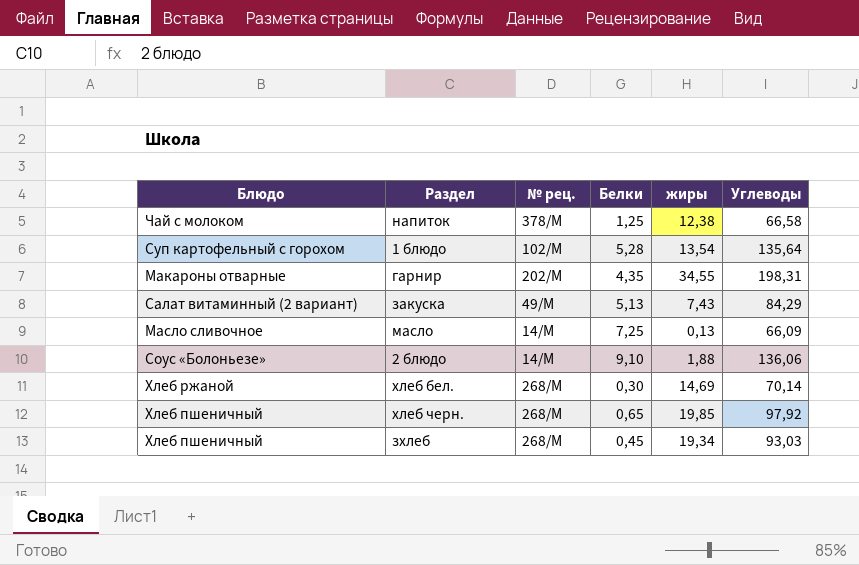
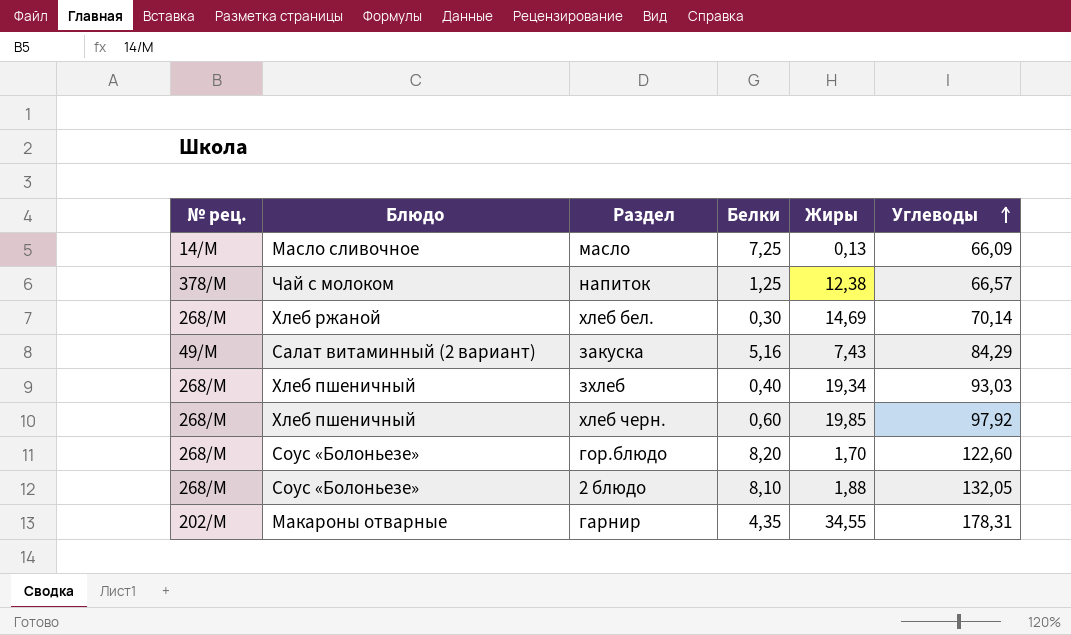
row order: none -> Углеводы ascending
column № рец. | position: 3 -> 1
column name: жиры -> Жиры
row 1 блюдо: Суп картофельный с горохом | 102/М | 5,28 | 13,54 | 135,64 -> none
напиток | Углеводы: 66,58 -> 66,57
закуска | Белки: 5,13 -> 5,16
зхлеб | Белки: 0,45 -> 0,40
хлеб черн. | Белки: 0,65 -> 0,60
row гор.блюдо: none -> 268/М | Соус «Болоньезе» | 8,20 | 1,70 | 122,60
2 блюдо | № рец.: 14/М -> 268/М
2 блюдо | Белки: 9,10 -> 8,10
2 блюдо | Углеводы: 136,06 -> 132,05
гарнир | Углеводы: 198,31 -> 178,31

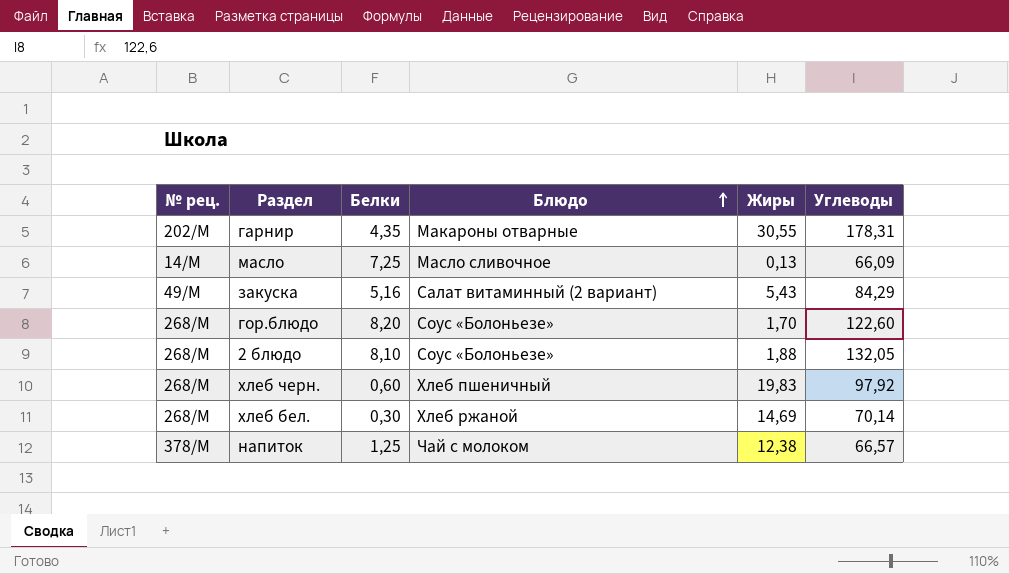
row order: Углеводы ascending -> Блюдо ascending
column Блюдо | position: 2 -> 4
row зхлеб: 268/М | Хлеб пшеничный | 0,40 | 19,34 | 93,03 -> none
гарнир | Жиры: 34,55 -> 30,55
закуска | Жиры: 7,43 -> 5,43
хлеб черн. | Жиры: 19,85 -> 19,83

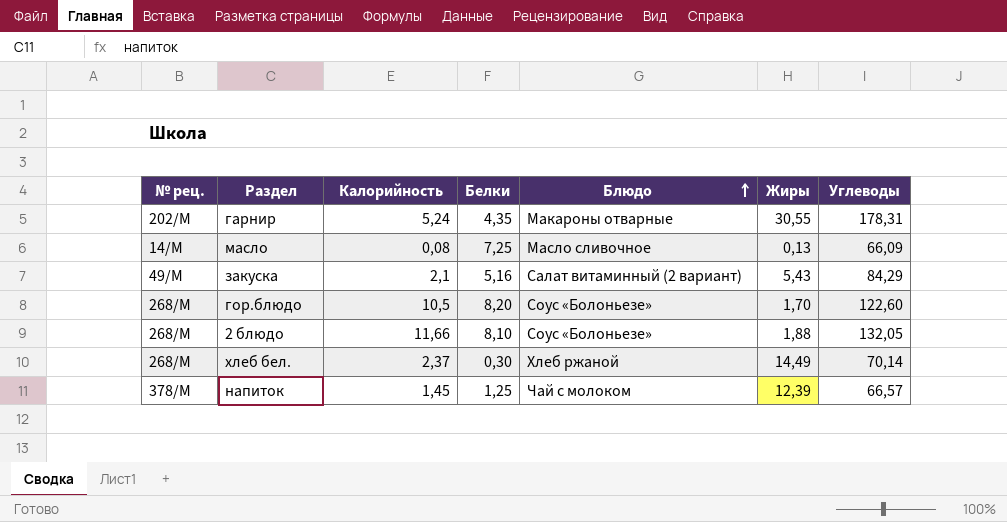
column Калорийность | position: none -> 3
row хлеб черн.: 268/М | 0,60 | Хлеб пшеничный | 19,83 | 97,92 -> none
хлеб бел. | Жиры: 14,69 -> 14,49
напиток | Жиры: 12,38 -> 12,39

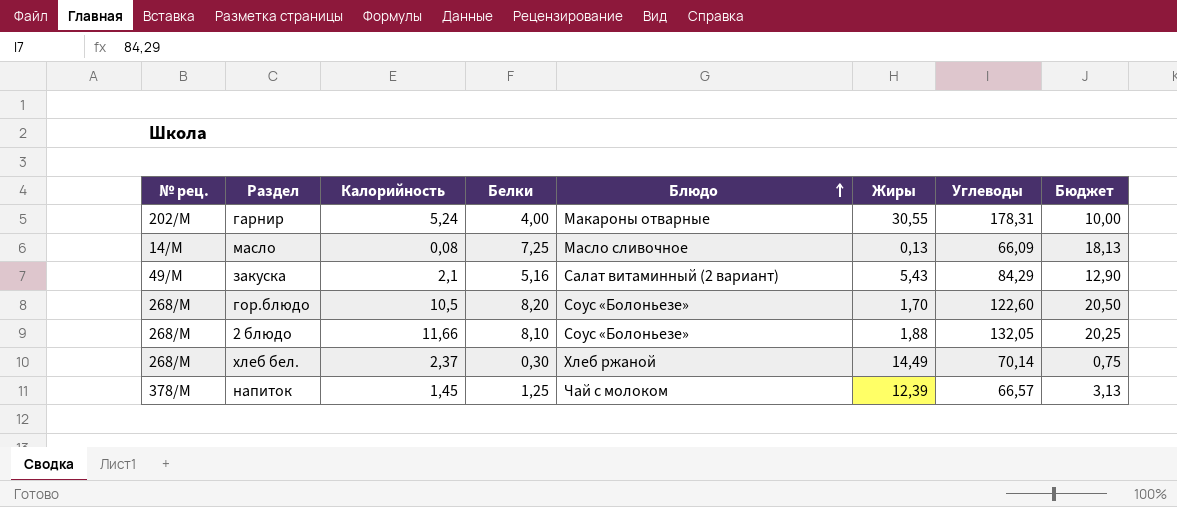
column Бюджет | formula: none -> [Белки] * 2,5
гарнир | Белки: 4,35 -> 4,00

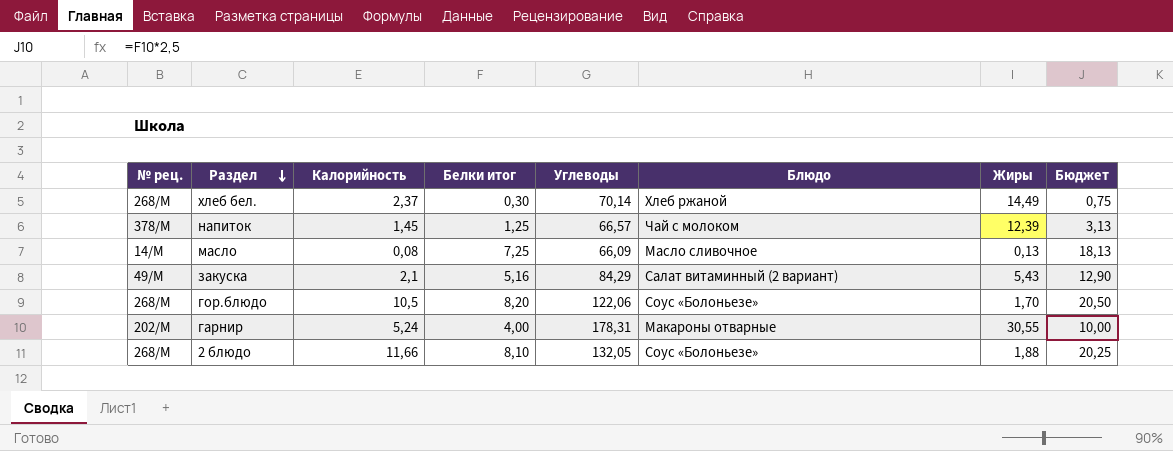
row order: Блюдо ascending -> Раздел descending
column name: Белки -> Белки итог
column Углеводы | position: 7 -> 5
гор.блюдо | Углеводы: 122,60 -> 122,06

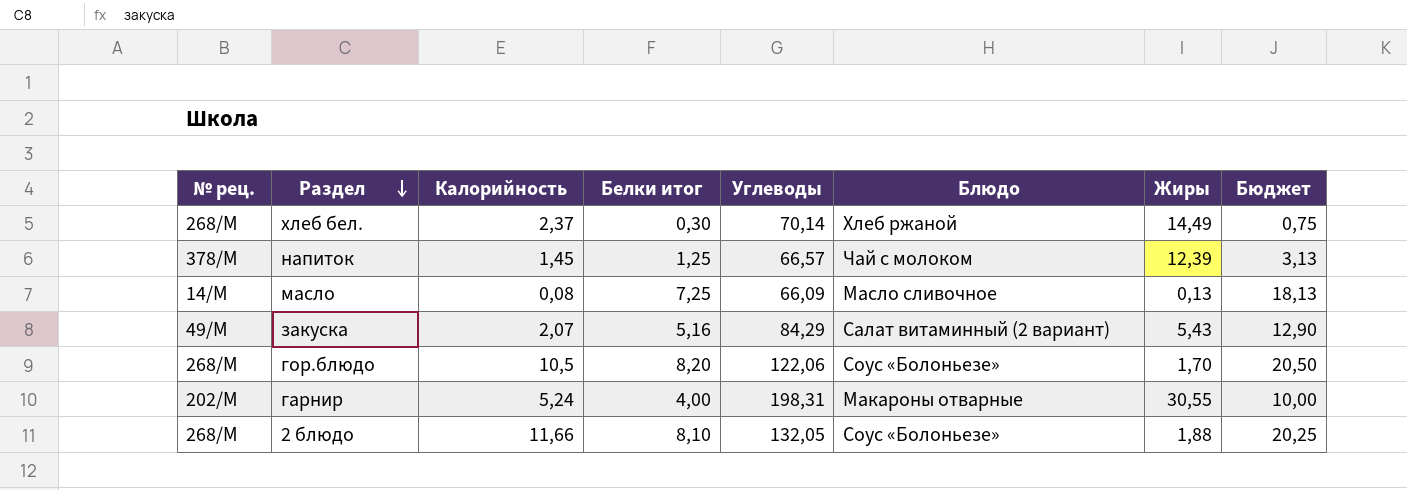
закуска | Калорийность: 2,1 -> 2,07
гарнир | Углеводы: 178,31 -> 198,31

